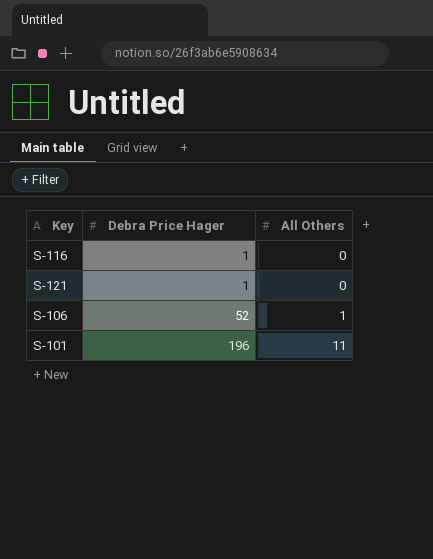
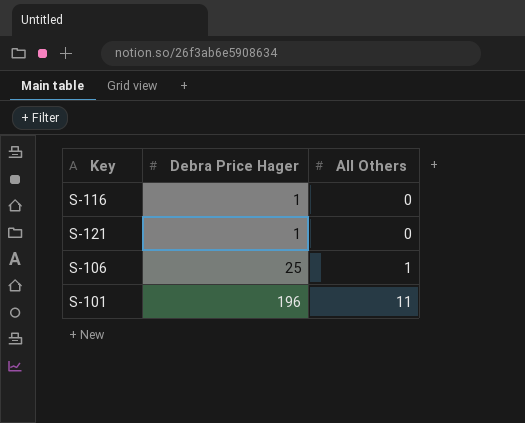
S-106 | Debra Price Hager: 52 -> 25

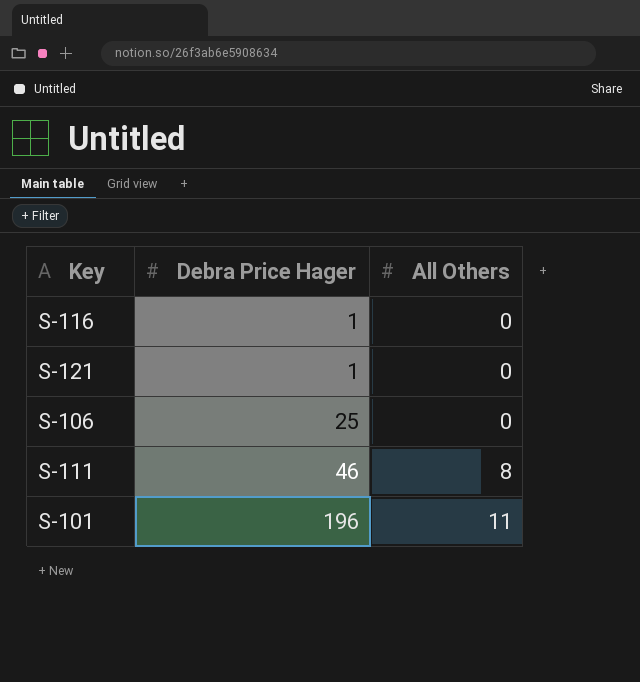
S-106 | All Others: 1 -> 0
row S-111: none -> 46 | 8

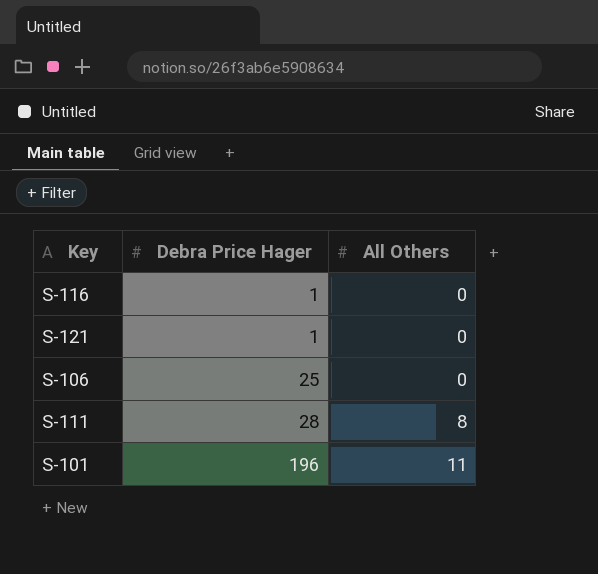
S-111 | Debra Price Hager: 46 -> 28

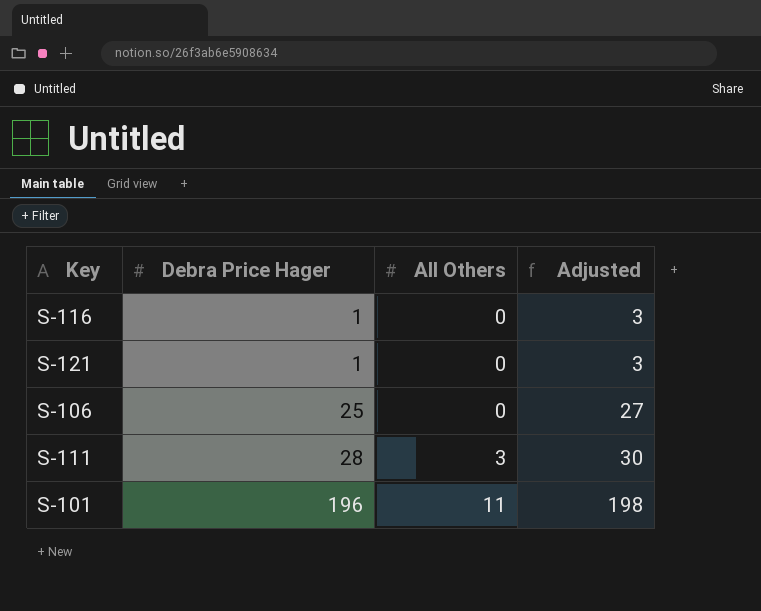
column Adjusted | formula: none -> [Debra Price Hager] + 2
S-111 | All Others: 8 -> 3

